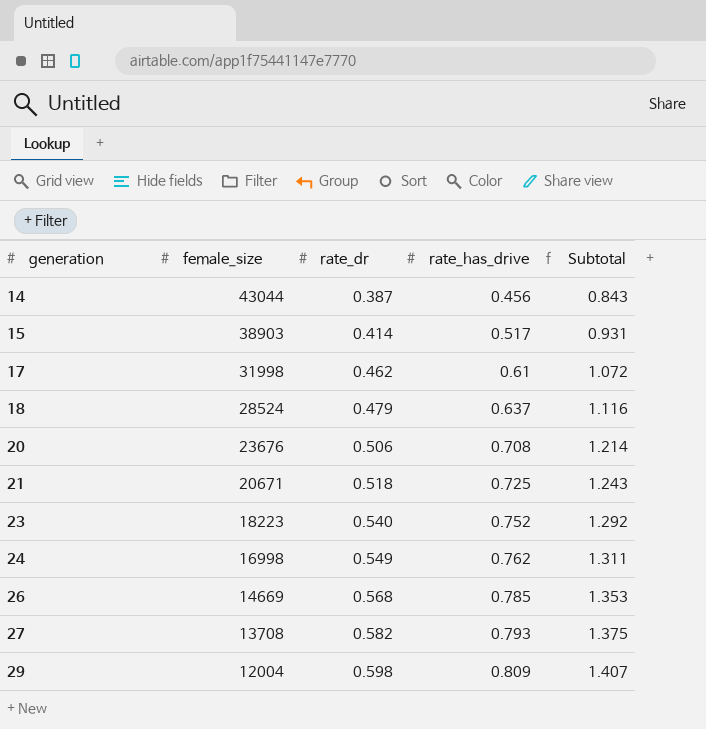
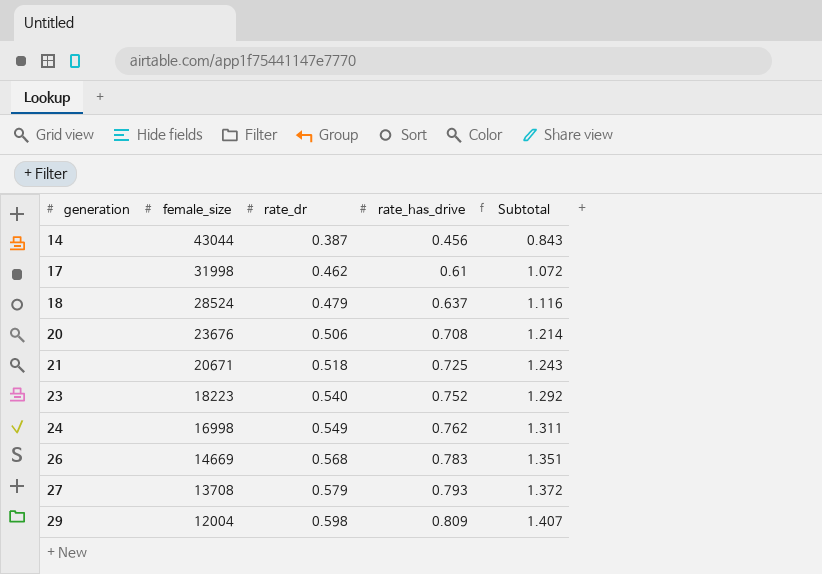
row 15: 38903 | 0.414 | 0.517 | 0.931 -> none
26 | rate_has_drive: 0.785 -> 0.783
26 | Subtotal: 1.353 -> 1.351
27 | rate_dr: 0.582 -> 0.579
27 | Subtotal: 1.375 -> 1.372

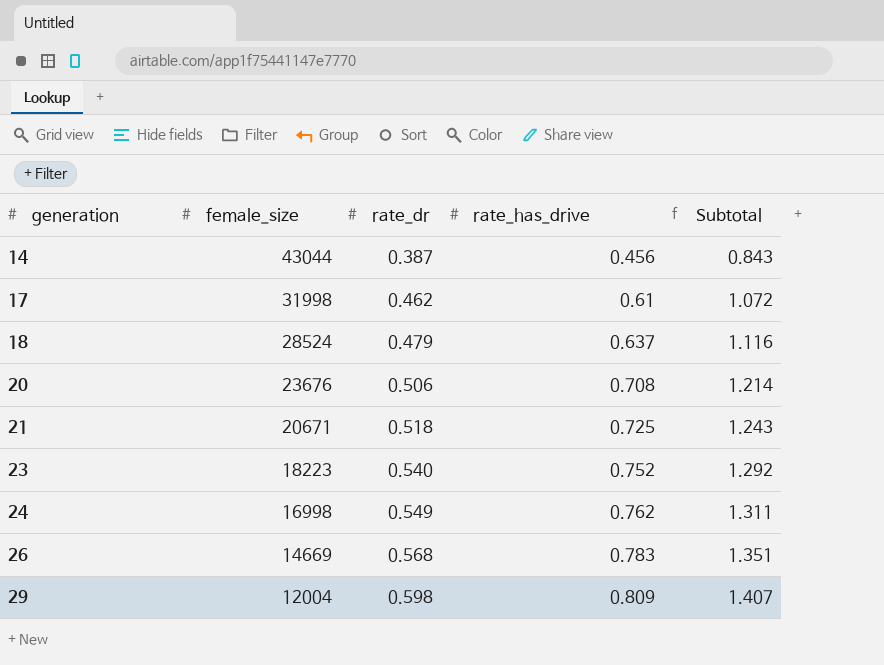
row 27: 13708 | 0.579 | 0.793 | 1.372 -> none

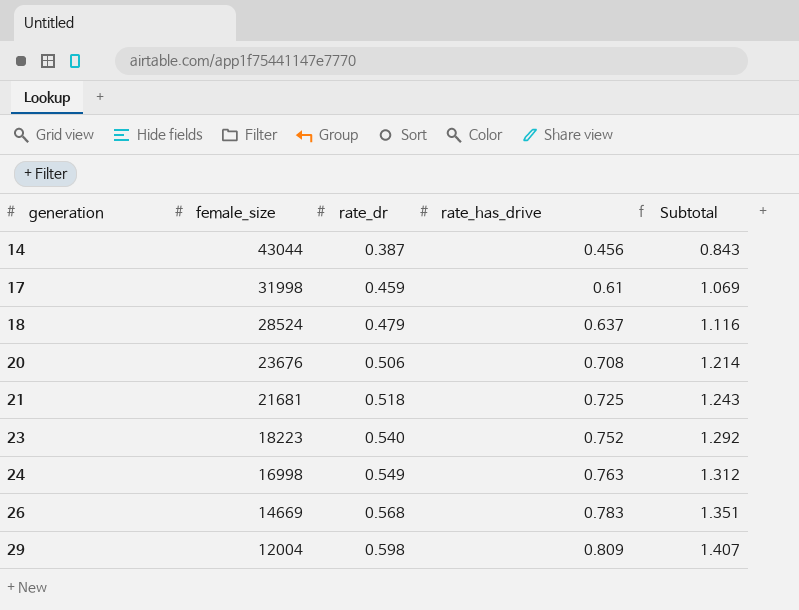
17 | rate_dr: 0.462 -> 0.459
17 | Subtotal: 1.072 -> 1.069
21 | female_size: 20671 -> 21681
24 | rate_has_drive: 0.762 -> 0.763
24 | Subtotal: 1.311 -> 1.312

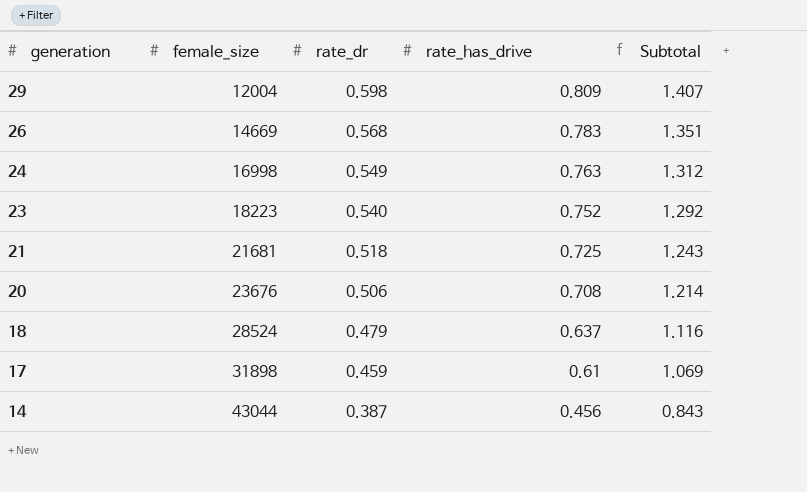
row order: generation ascending -> generation descending
17 | female_size: 31998 -> 31898

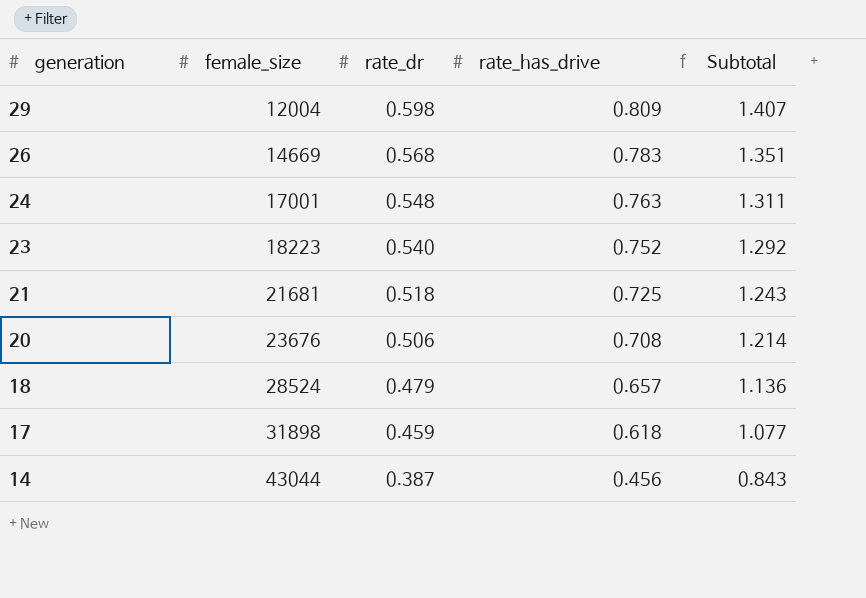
24 | female_size: 16998 -> 17001
24 | rate_dr: 0.549 -> 0.548
24 | Subtotal: 1.312 -> 1.311
18 | rate_has_drive: 0.637 -> 0.657
18 | Subtotal: 1.116 -> 1.136
17 | rate_has_drive: 0.61 -> 0.618
17 | Subtotal: 1.069 -> 1.077

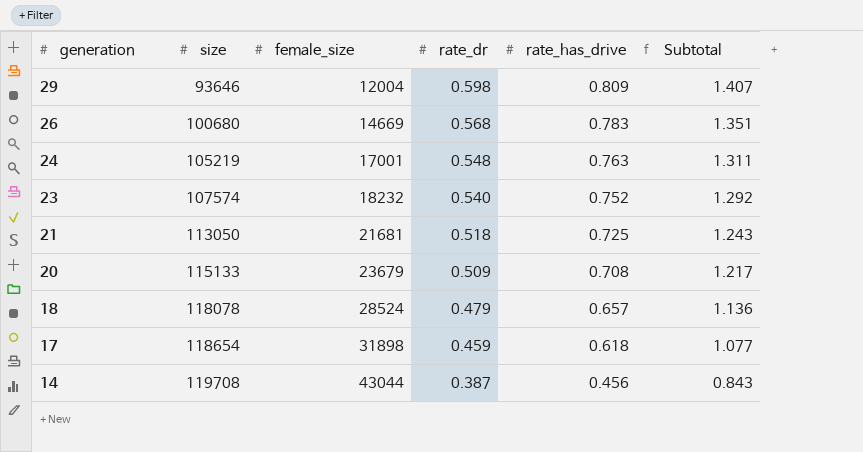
column size | position: none -> 2
23 | female_size: 18223 -> 18232
20 | female_size: 23676 -> 23679
20 | rate_dr: 0.506 -> 0.509
20 | Subtotal: 1.214 -> 1.217

